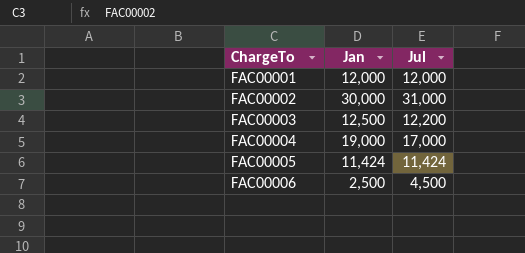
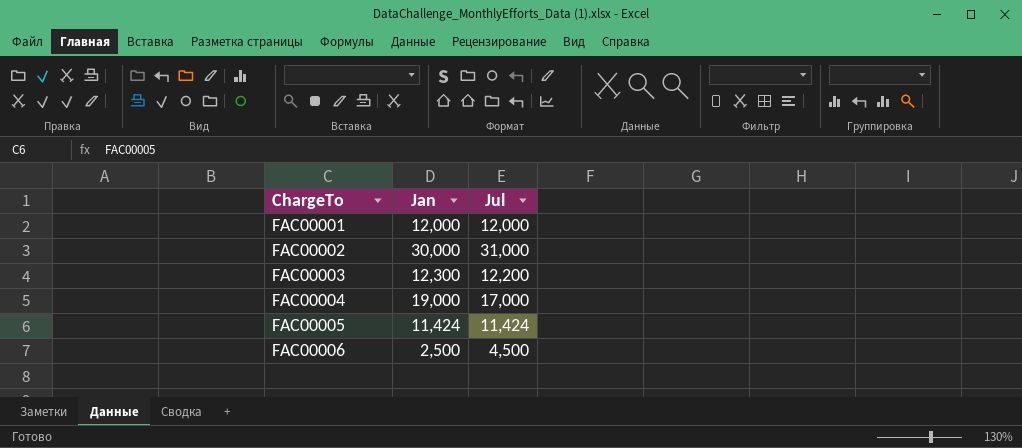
FAC00003 | Jan: 12,500 -> 12,300

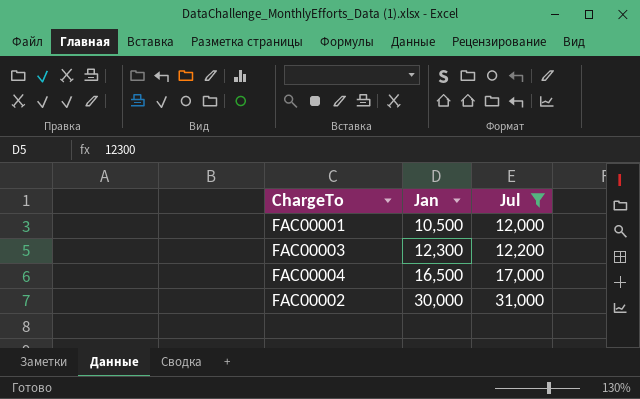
filter: none -> Jul >= 12,000
row order: ChargeTo ascending -> Jan ascending
FAC00001 | Jan: 12,000 -> 10,500
FAC00004 | Jan: 19,000 -> 16,500

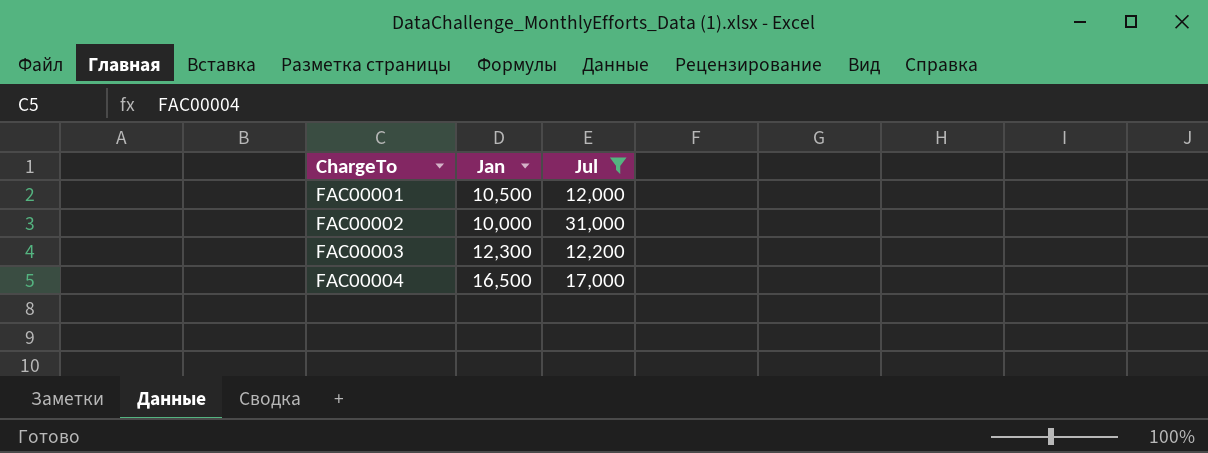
row order: Jan ascending -> ChargeTo ascending
FAC00002 | Jan: 30,000 -> 10,000

